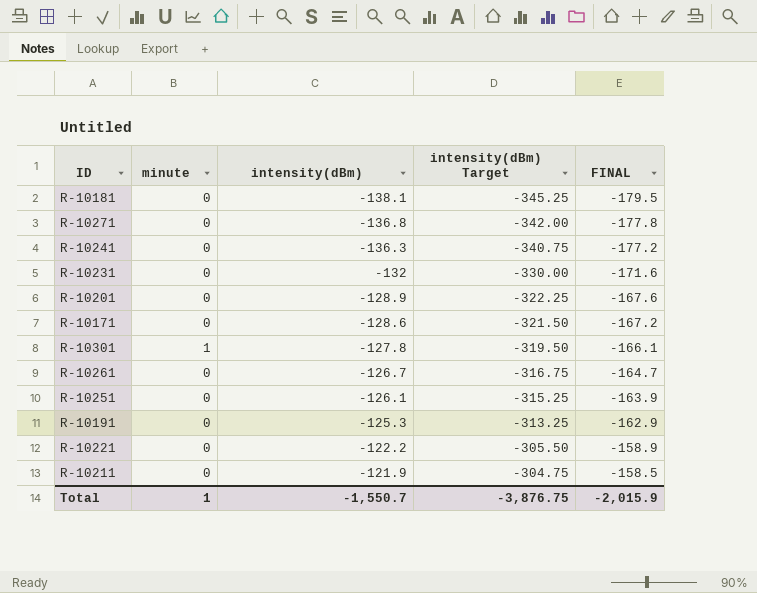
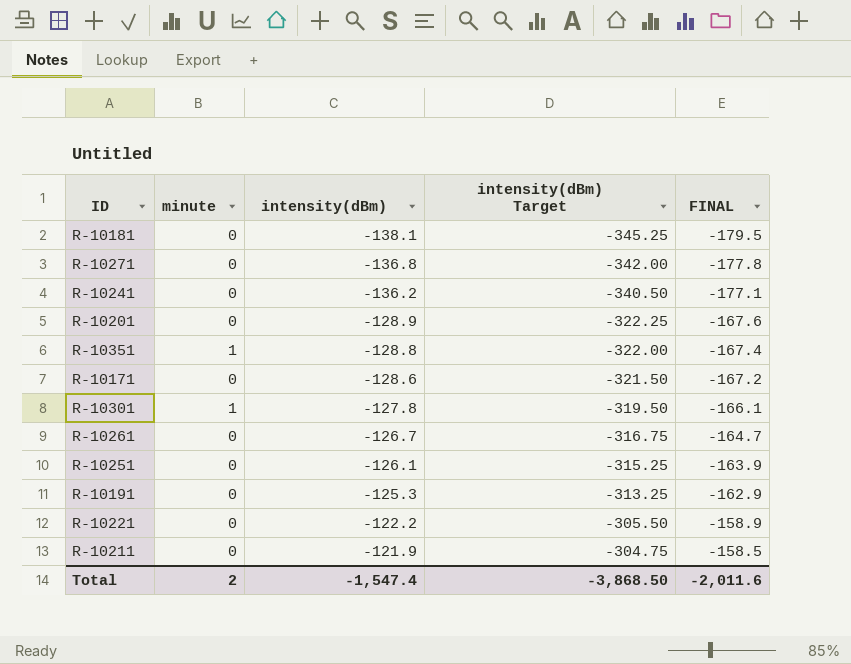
row R-10231: 0 | -132 | -330.00 | -171.6 -> none
R-10241 | intensity(dBm): -136.3 -> -136.2
R-10241 | intensity(dBm) Target: -340.75 -> -340.50
R-10241 | FINAL: -177.2 -> -177.1
row R-10351: none -> 1 | -128.8 | -322.00 | -167.4
Total | minute: 1 -> 2
Total | intensity(dBm): -1,550.7 -> -1,547.4
Total | intensity(dBm) Target: -3,876.75 -> -3,868.50
Total | FINAL: -2,015.9 -> -2,011.6

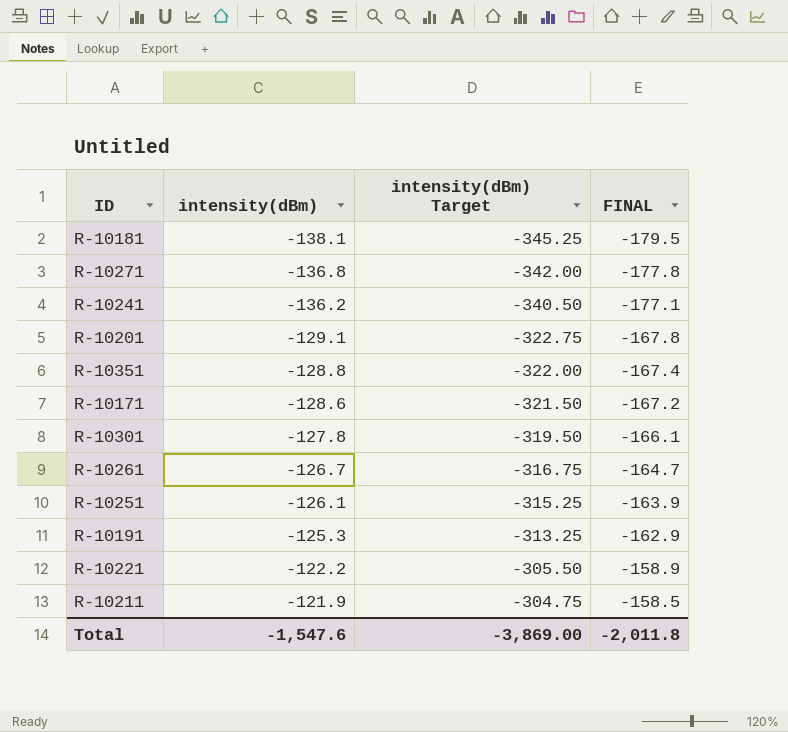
column minute | position: 2 -> none
R-10201 | intensity(dBm): -128.9 -> -129.1
R-10201 | intensity(dBm) Target: -322.25 -> -322.75
R-10201 | FINAL: -167.6 -> -167.8
Total | intensity(dBm): -1,547.4 -> -1,547.6
Total | intensity(dBm) Target: -3,868.50 -> -3,869.00
Total | FINAL: -2,011.6 -> -2,011.8

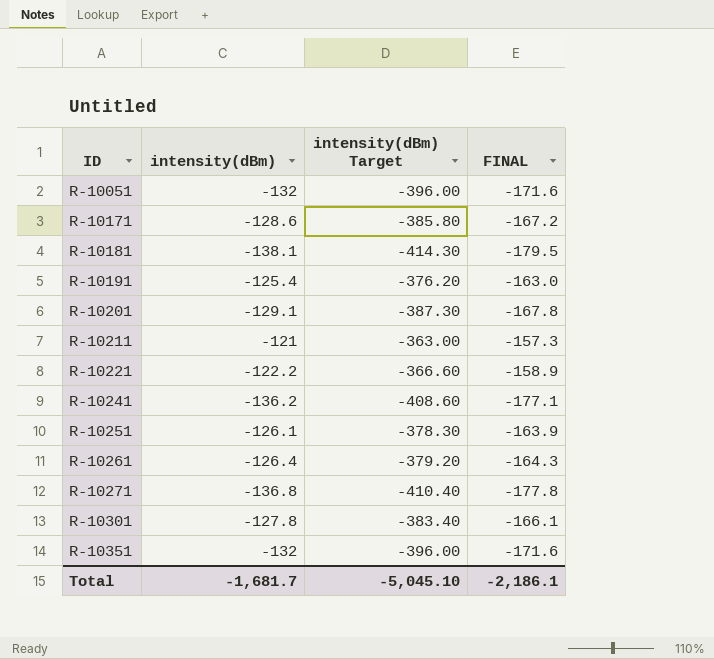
row order: intensity(dBm) ascending -> ID ascending
column intensity(dBm) Target | formula: [intensity(dBm)] * 2.5 -> [intensity(dBm)] * 3
row R-10051: none -> -132 | -396.00 | -171.6
R-10191 | intensity(dBm): -125.3 -> -125.4
R-10191 | FINAL: -162.9 -> -163.0
R-10211 | intensity(dBm): -121.9 -> -121
R-10211 | FINAL: -158.5 -> -157.3
R-10261 | intensity(dBm): -126.7 -> -126.4
R-10261 | FINAL: -164.7 -> -164.3
R-10351 | intensity(dBm): -128.8 -> -132
R-10351 | FINAL: -167.4 -> -171.6
Total | intensity(dBm): -1,547.6 -> -1,681.7
Total | intensity(dBm) Target: -3,869.00 -> -5,045.10
Total | FINAL: -2,011.8 -> -2,186.1

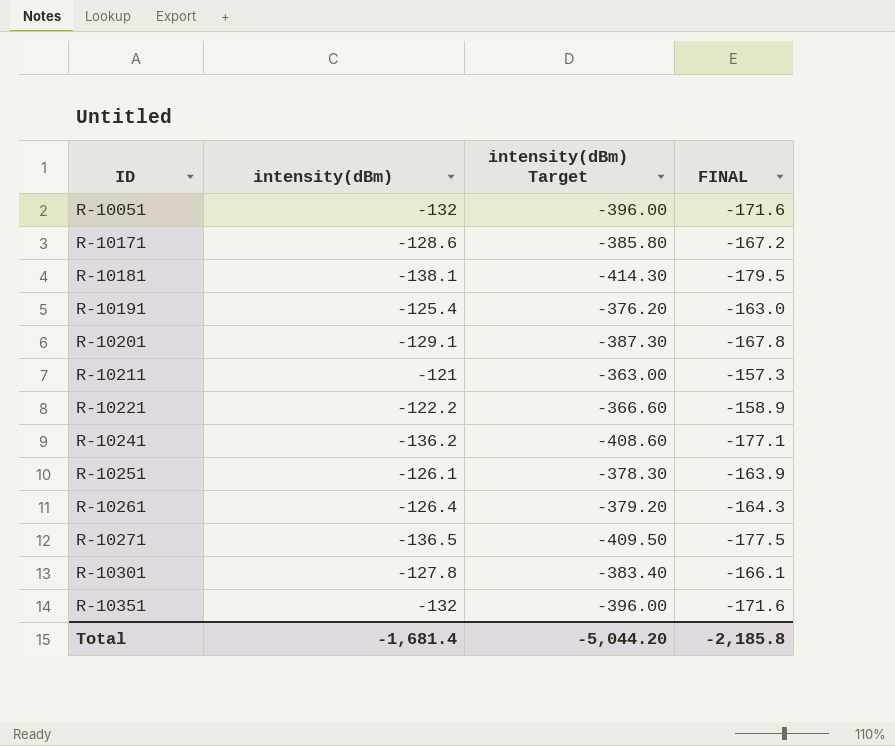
R-10271 | intensity(dBm): -136.8 -> -136.5
R-10271 | intensity(dBm) Target: -410.40 -> -409.50
R-10271 | FINAL: -177.8 -> -177.5
Total | intensity(dBm): -1,681.7 -> -1,681.4
Total | intensity(dBm) Target: -5,045.10 -> -5,044.20
Total | FINAL: -2,186.1 -> -2,185.8

